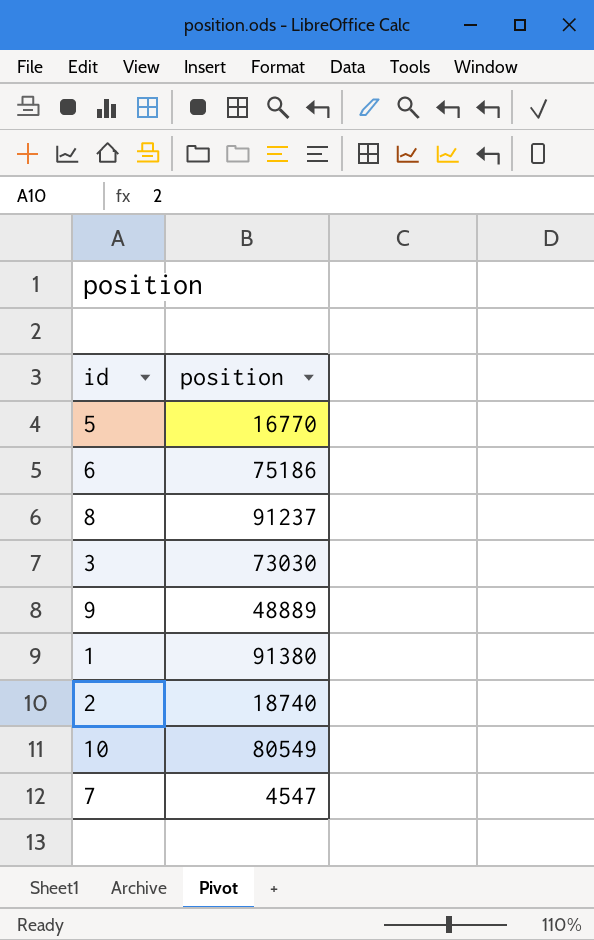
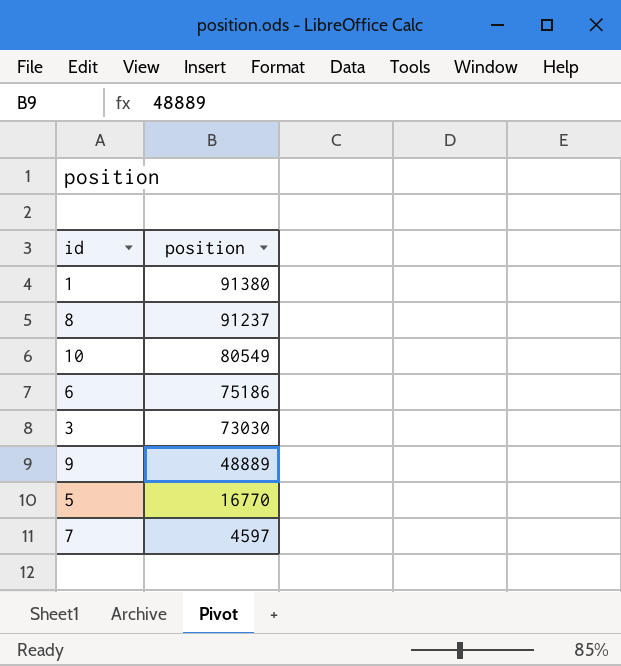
row order: none -> position descending
row 2: 18740 -> none
7 | position: 4547 -> 4597

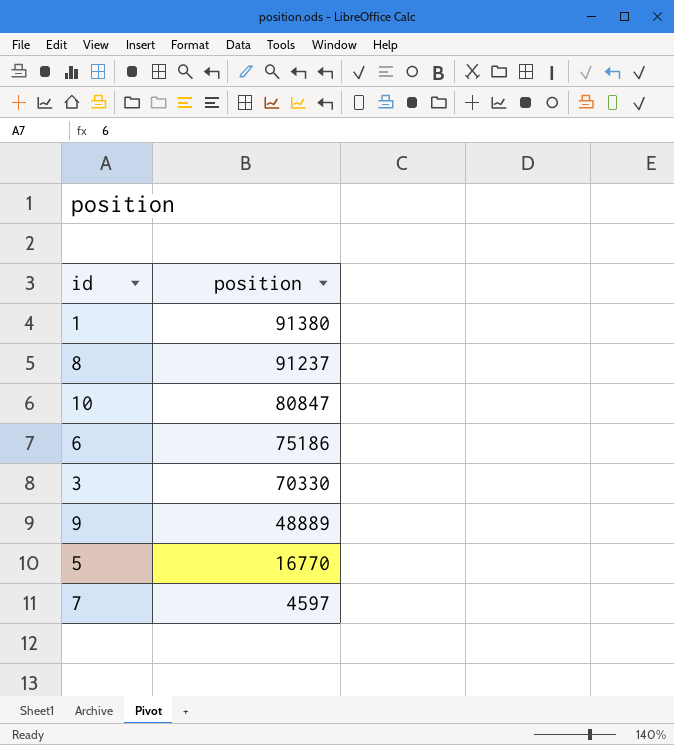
10 | position: 80549 -> 80847
3 | position: 73030 -> 70330

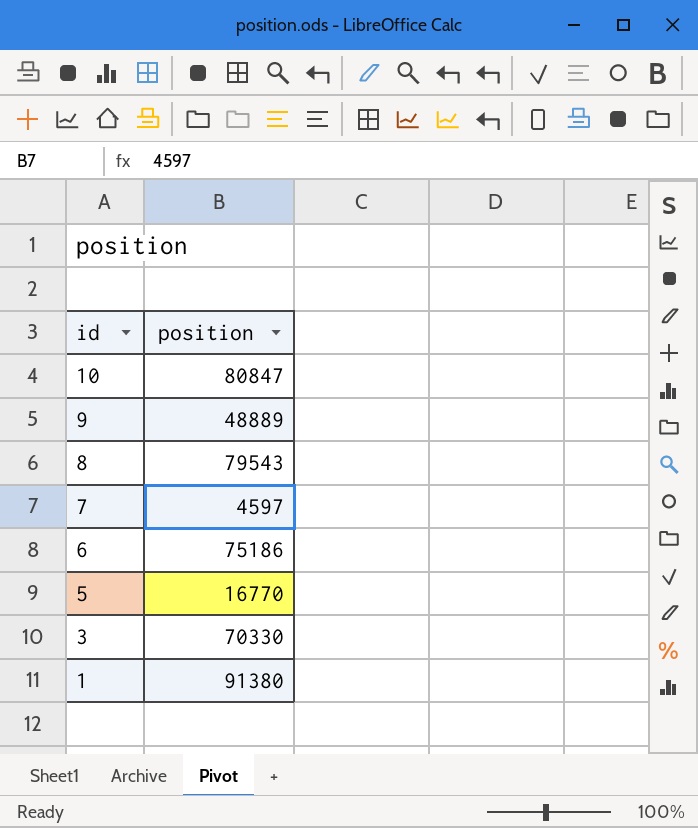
row order: position descending -> id descending
8 | position: 91237 -> 79543

